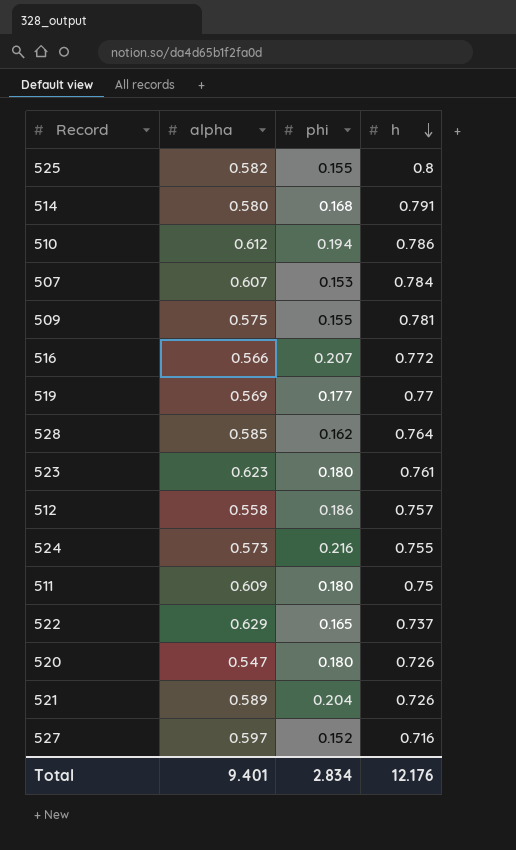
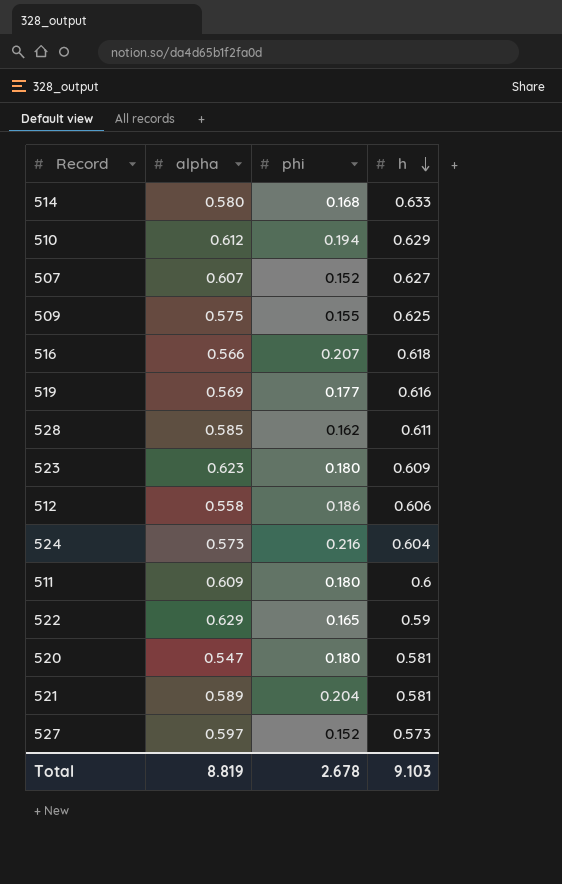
row 525: 0.582 | 0.155 | 0.8 -> none
514 | h: 0.791 -> 0.633
510 | h: 0.786 -> 0.629
507 | phi: 0.153 -> 0.152
507 | h: 0.784 -> 0.627
509 | h: 0.781 -> 0.625
516 | h: 0.772 -> 0.618
519 | h: 0.77 -> 0.616
528 | h: 0.764 -> 0.611
523 | h: 0.761 -> 0.609
512 | h: 0.757 -> 0.606
524 | h: 0.755 -> 0.604
511 | h: 0.75 -> 0.6
522 | h: 0.737 -> 0.59
520 | h: 0.726 -> 0.581
521 | h: 0.726 -> 0.581
527 | h: 0.716 -> 0.573
Total | alpha: 9.401 -> 8.819
Total | phi: 2.834 -> 2.678
Total | h: 12.176 -> 9.103

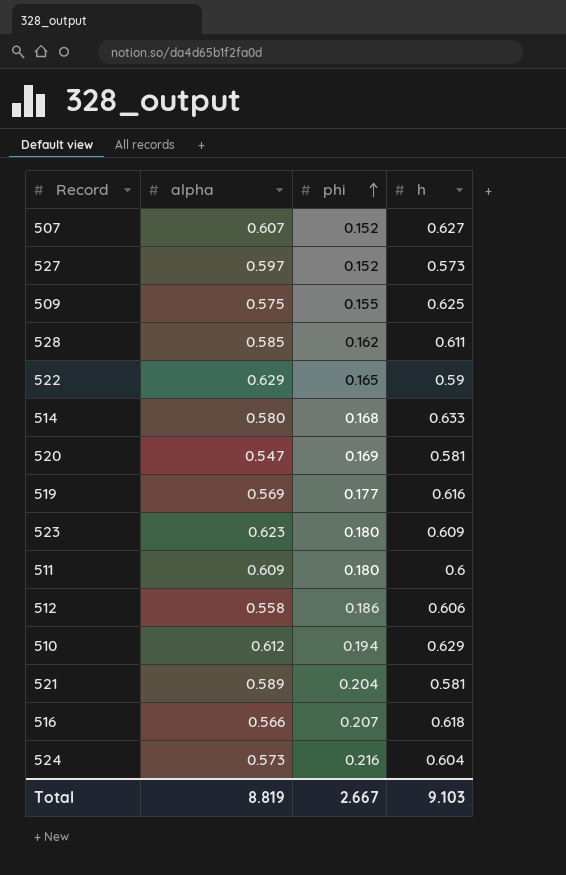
row order: h descending -> phi ascending
520 | phi: 0.180 -> 0.169
Total | phi: 2.678 -> 2.667

